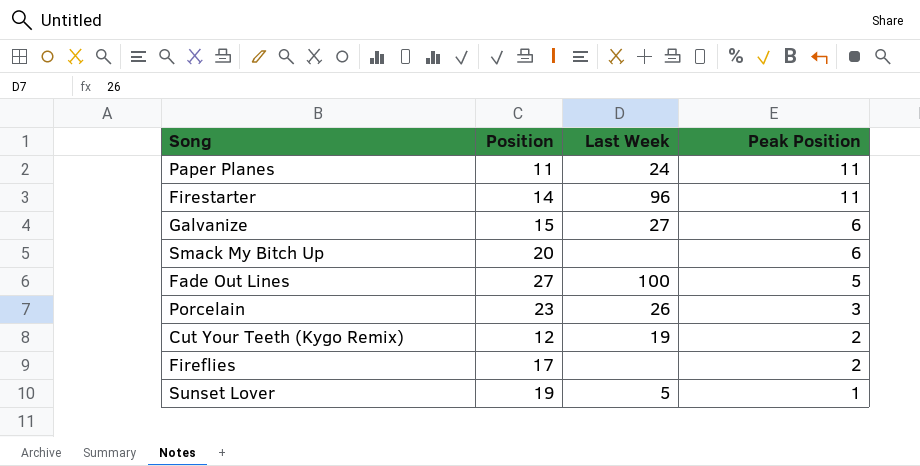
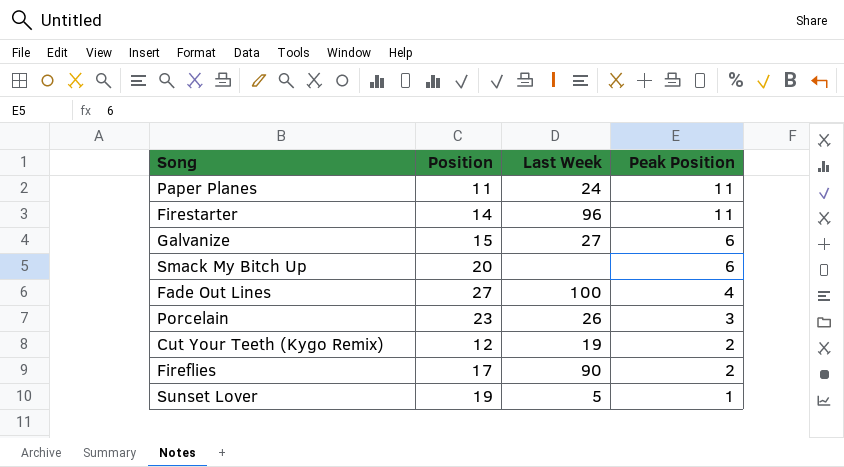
Fade Out Lines | Peak Position: 5 -> 4
Fireflies | Last Week: none -> 90

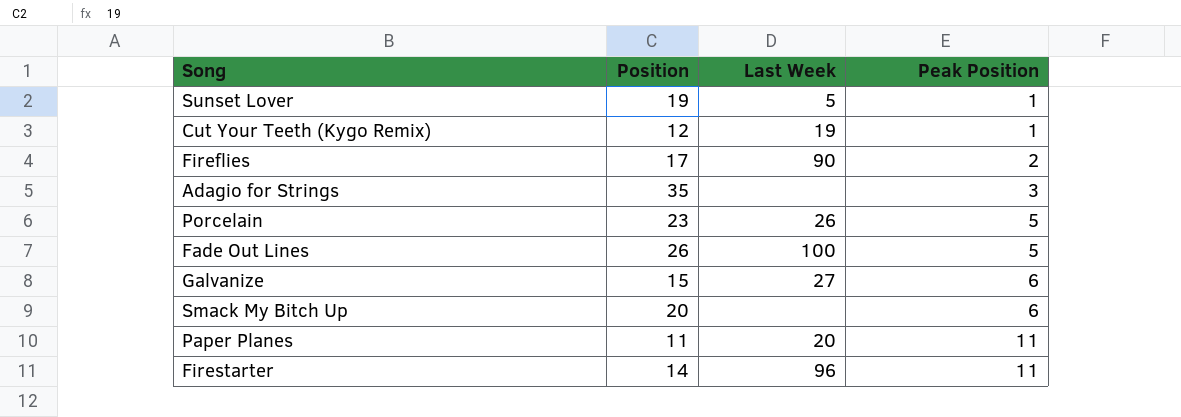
row order: Peak Position descending -> Peak Position ascending
Cut Your Teeth (Kygo Remix) | Peak Position: 2 -> 1
row Adagio for Strings: none -> 35 | none | 3
Porcelain | Peak Position: 3 -> 5
Fade Out Lines | Position: 27 -> 26
Fade Out Lines | Peak Position: 4 -> 5
Paper Planes | Last Week: 24 -> 20

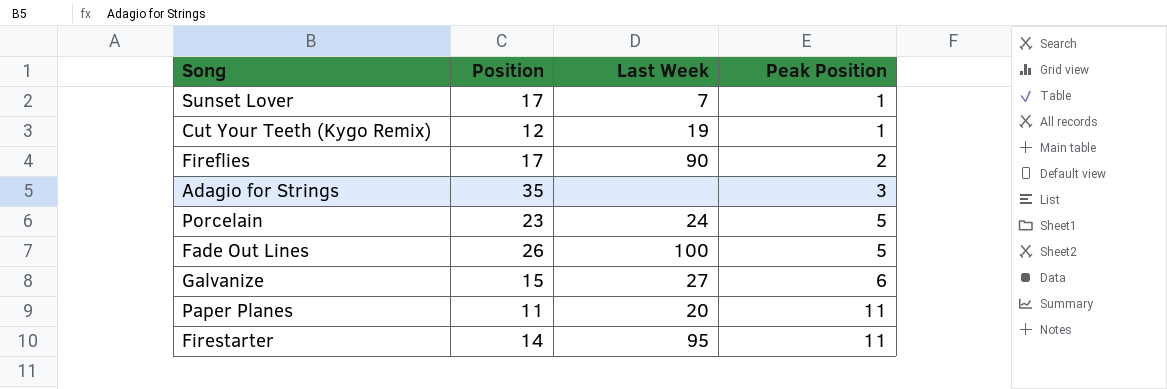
row Smack My Bitch Up: 20 | none | 6 -> none
Sunset Lover | Position: 19 -> 17
Sunset Lover | Last Week: 5 -> 7
Porcelain | Last Week: 26 -> 24
Firestarter | Last Week: 96 -> 95

